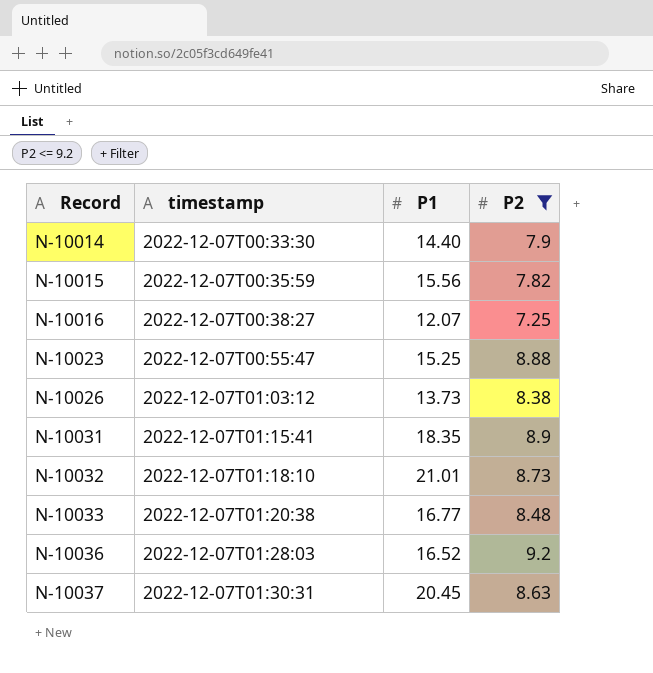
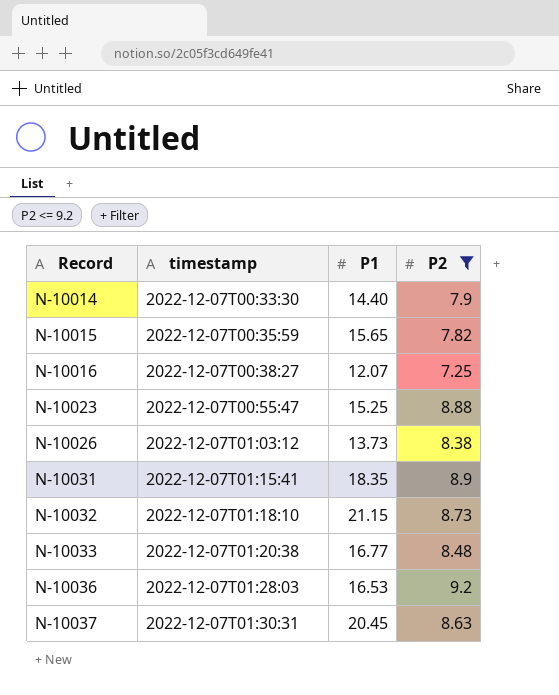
N-10015 | P1: 15.56 -> 15.65
N-10032 | P1: 21.01 -> 21.15
N-10036 | P1: 16.52 -> 16.53

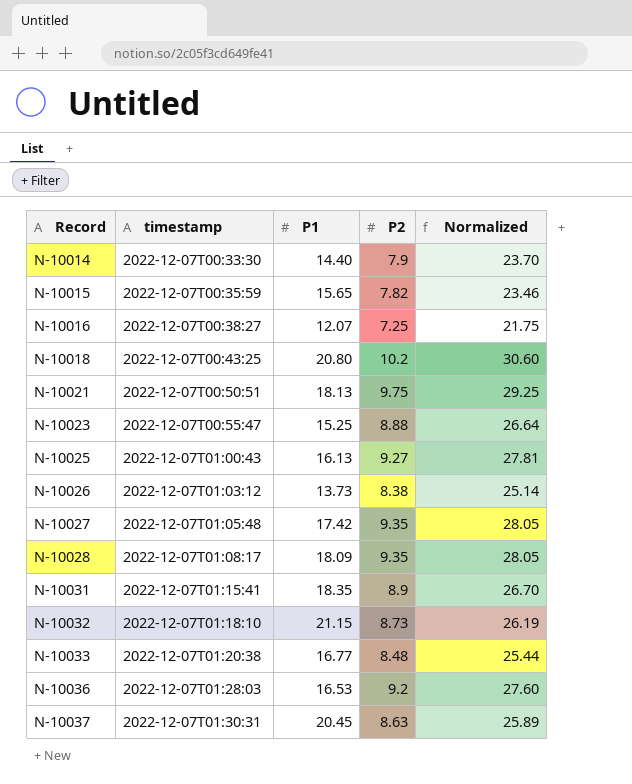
filter: P2 <= 9.2 -> none
column Normalized | formula: none -> [P2] * 3

